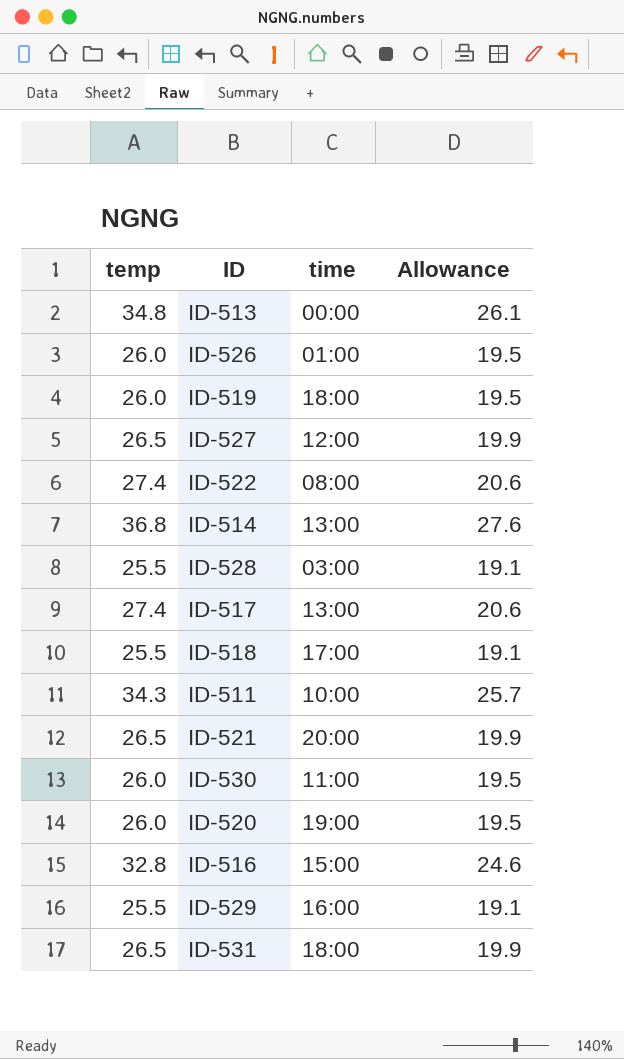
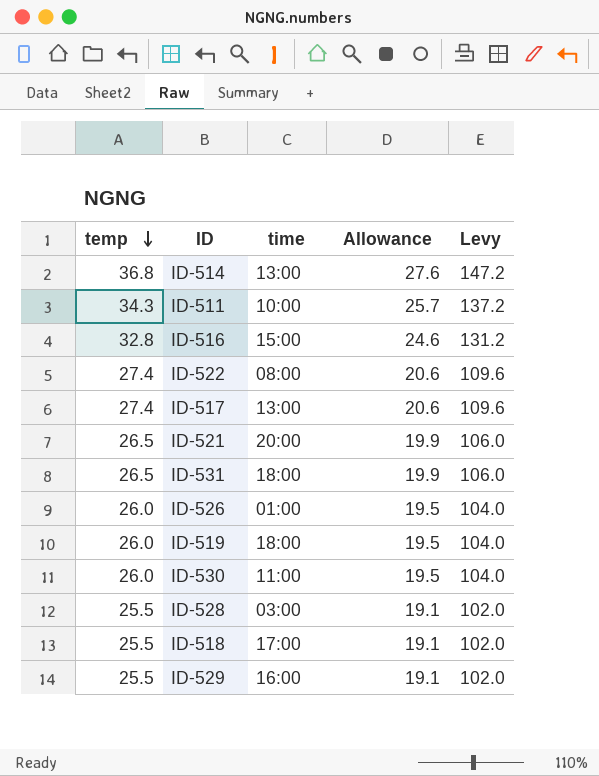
row order: none -> temp descending
column Levy | formula: none -> [temp] * 4
row ID-513: 34.8 | 00:00 | 26.1 -> none
row ID-527: 26.5 | 12:00 | 19.9 -> none
row ID-520: 26.0 | 19:00 | 19.5 -> none

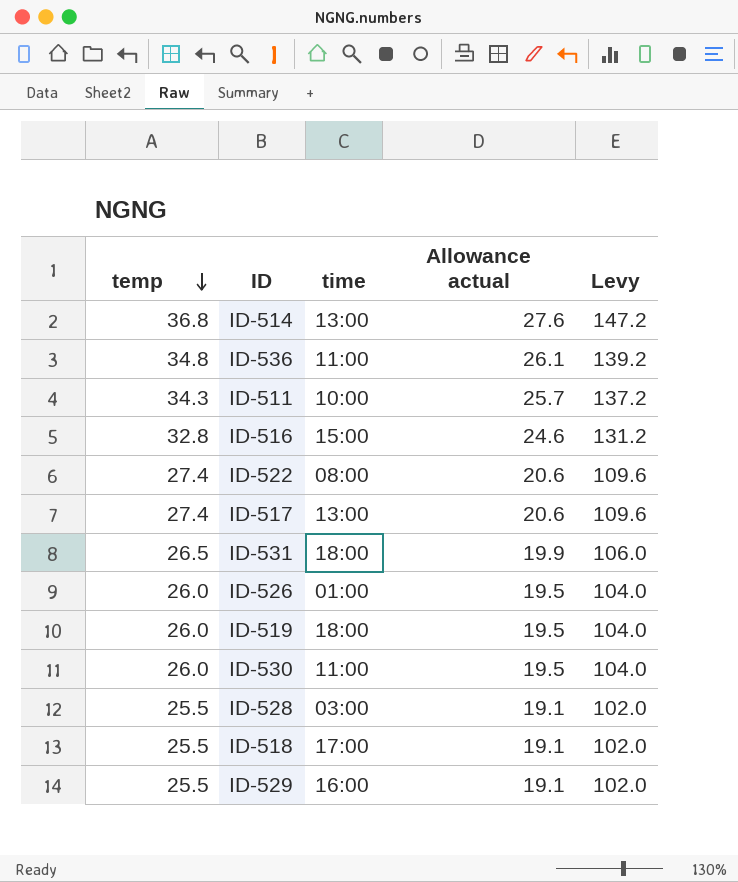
column name: Allowance -> Allowance actual
row ID-521: 26.5 | 20:00 | 19.9 | 106.0 -> none
row ID-536: none -> 34.8 | 11:00 | 26.1 | 139.2

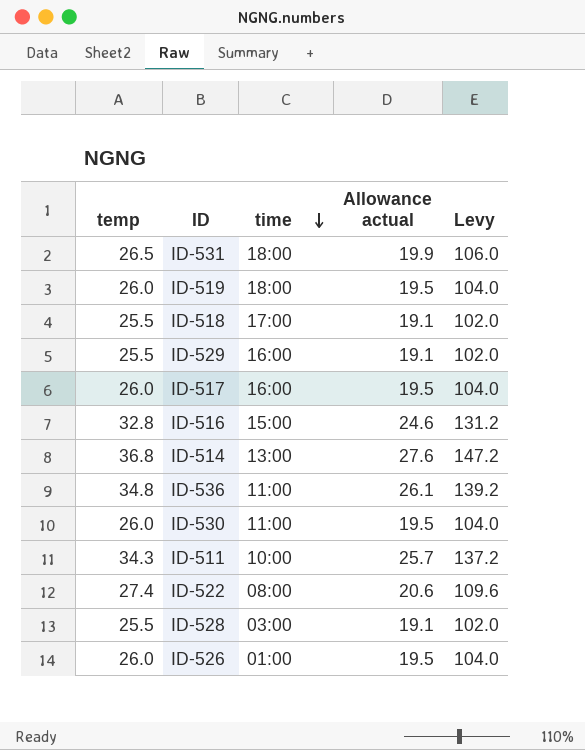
row order: temp descending -> time descending
ID-517 | temp: 27.4 -> 26.0
ID-517 | time: 13:00 -> 16:00
ID-517 | Allowance actual: 20.6 -> 19.5
ID-517 | Levy: 109.6 -> 104.0

